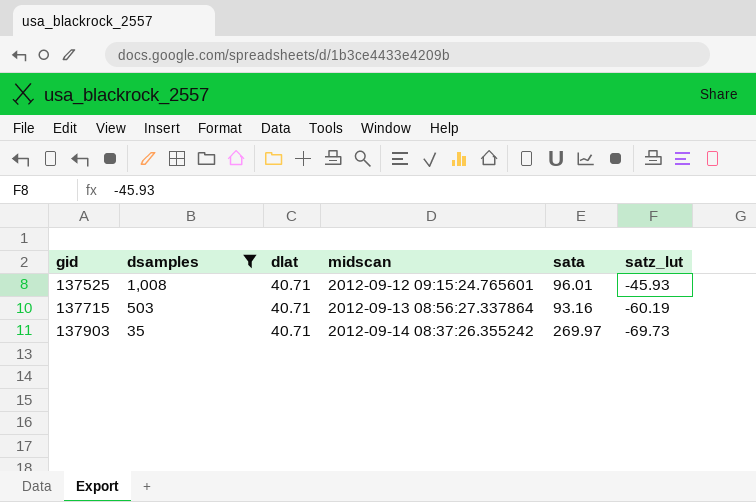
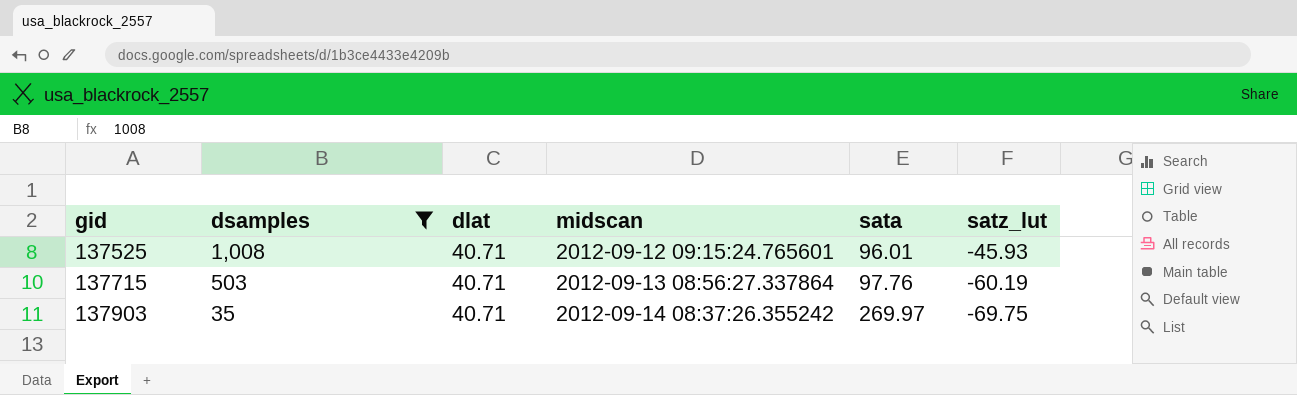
137715 | sata: 93.16 -> 97.76
137903 | satz_lut: -69.73 -> -69.75

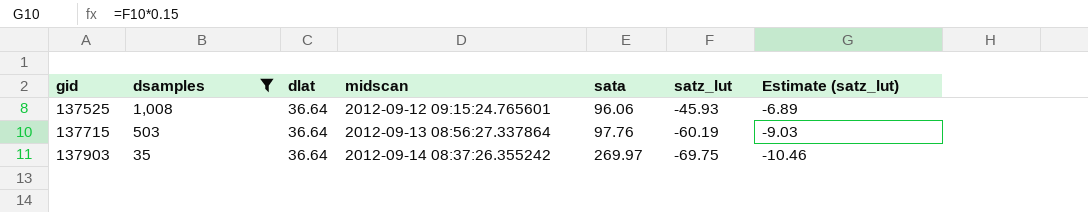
column Estimate (satz_lut) | formula: none -> [satz_lut] * 0.15
137525 | dlat: 40.71 -> 36.64
137525 | sata: 96.01 -> 96.06
137715 | dlat: 40.71 -> 36.64
137903 | dlat: 40.71 -> 36.64

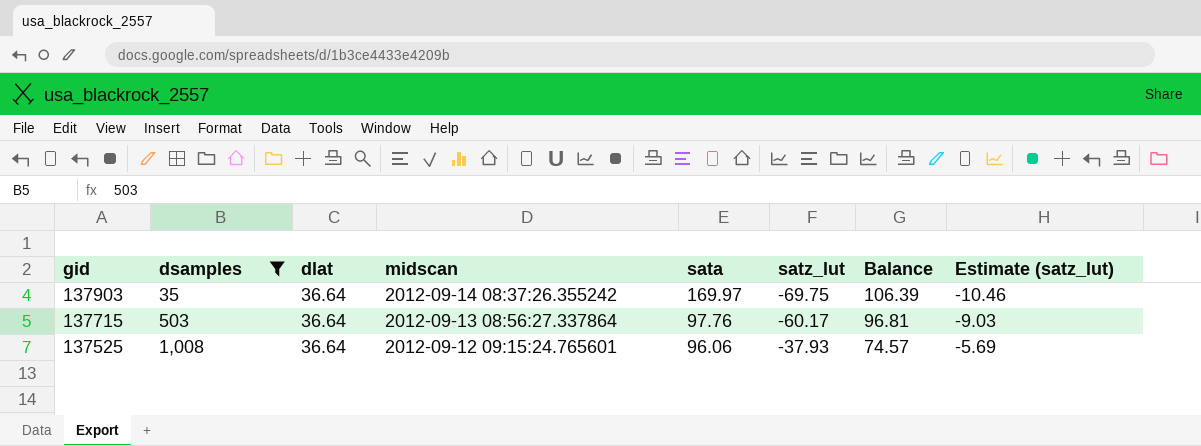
row order: gid ascending -> gid descending
column Balance | formula: none -> [dlat] - [satz_lut]
137903 | sata: 269.97 -> 169.97
137715 | satz_lut: -60.19 -> -60.17
137525 | satz_lut: -45.93 -> -37.93
137525 | Estimate (satz_lut): -6.89 -> -5.69

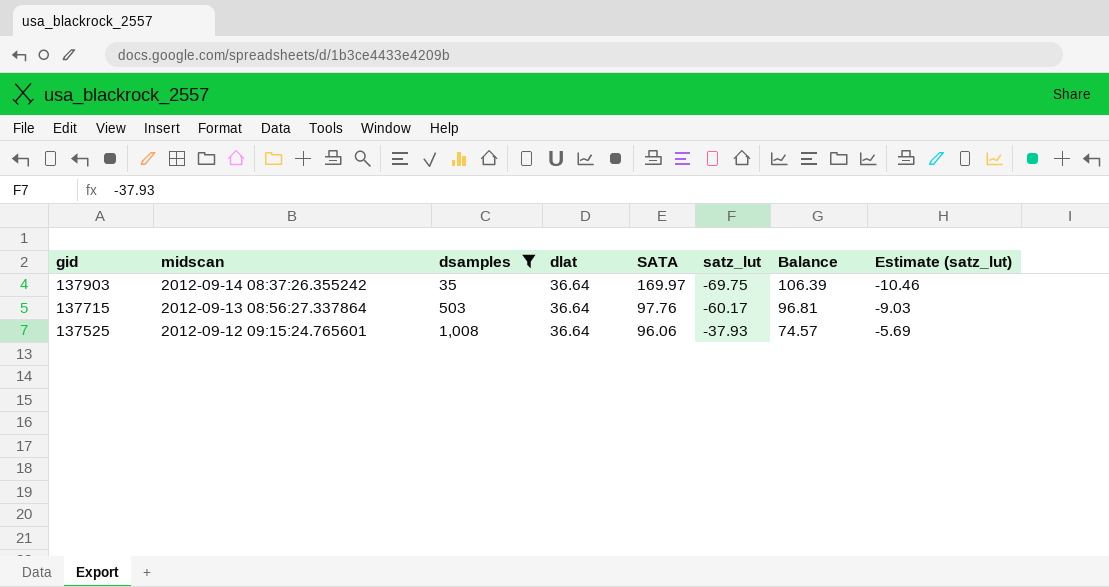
column midscan | position: 4 -> 2
column name: sata -> SATA

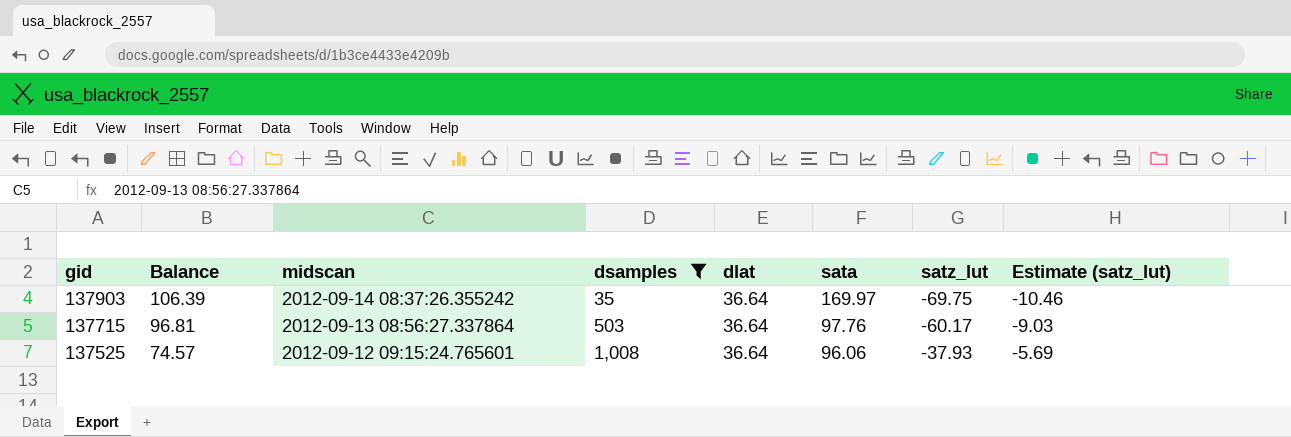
column Balance | position: 7 -> 2
column name: SATA -> sata

